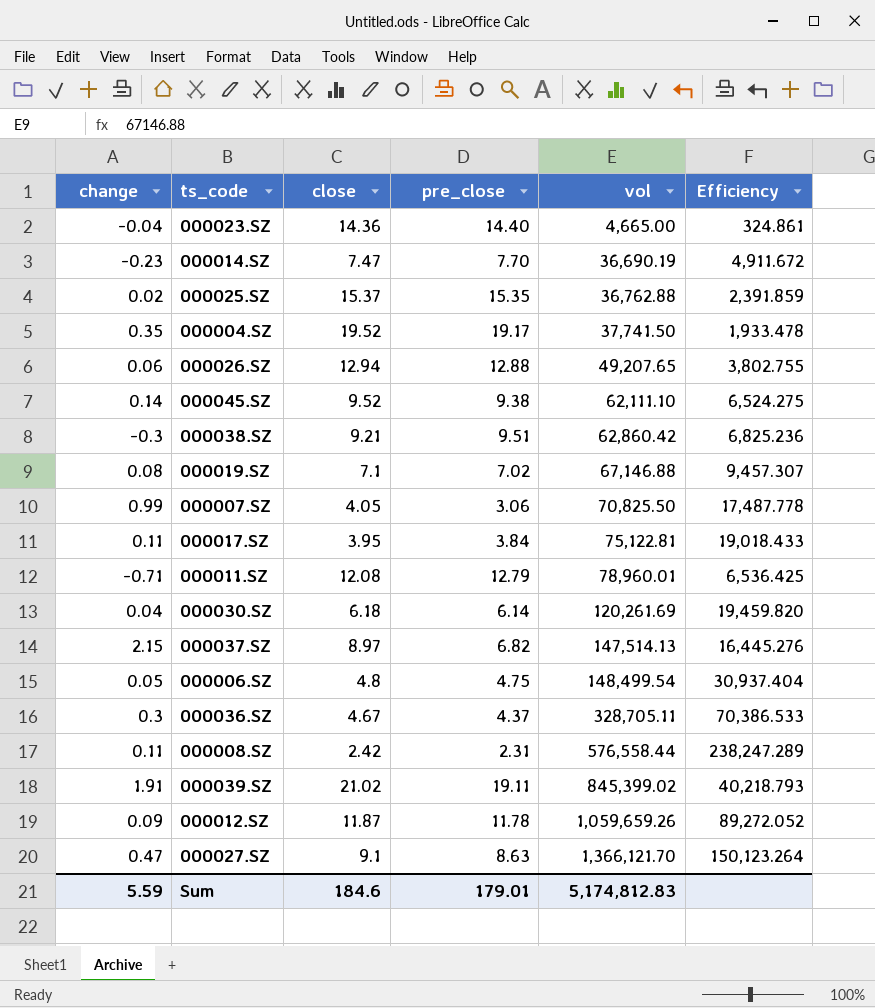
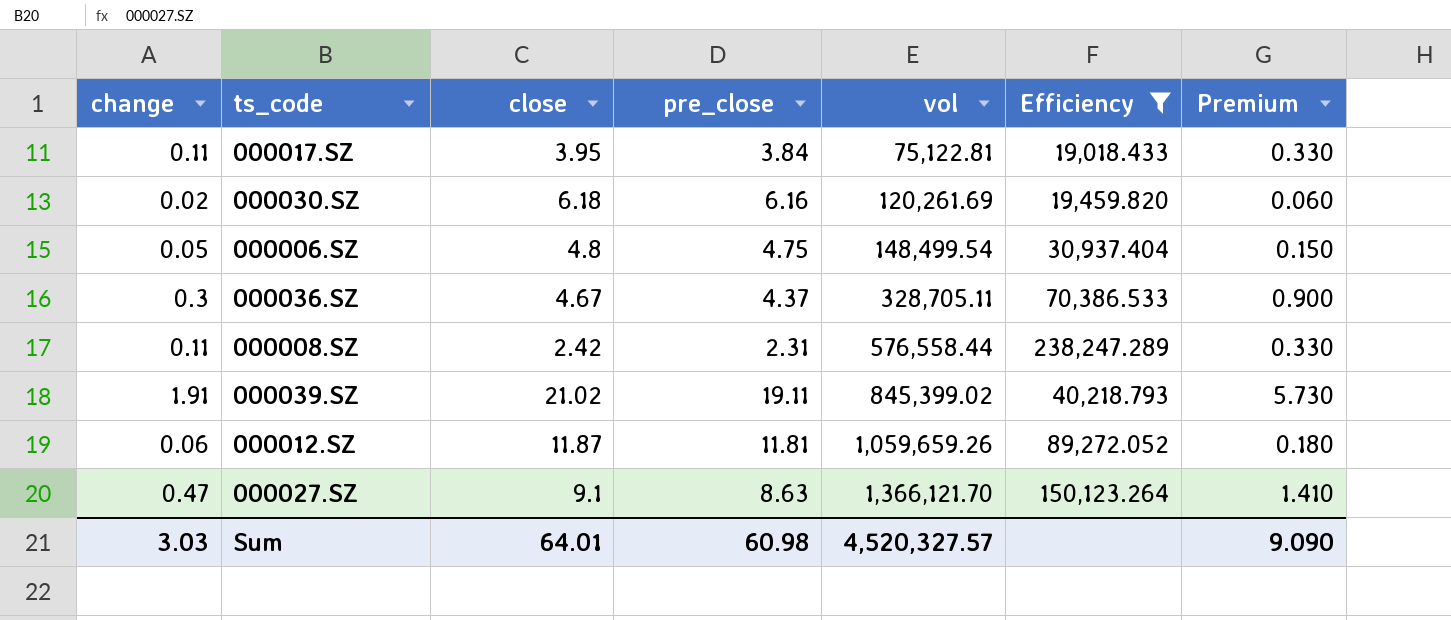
filter: none -> Efficiency >= 19,018.433
column Premium | formula: none -> [change] * 3
000030.SZ | change: 0.04 -> 0.02
000030.SZ | pre_close: 6.14 -> 6.16
000012.SZ | change: 0.09 -> 0.06
000012.SZ | pre_close: 11.78 -> 11.81
Sum | change: 5.59 -> 3.03
Sum | close: 184.6 -> 64.01
Sum | pre_close: 179.01 -> 60.98
Sum | vol: 5,174,812.83 -> 4,520,327.57

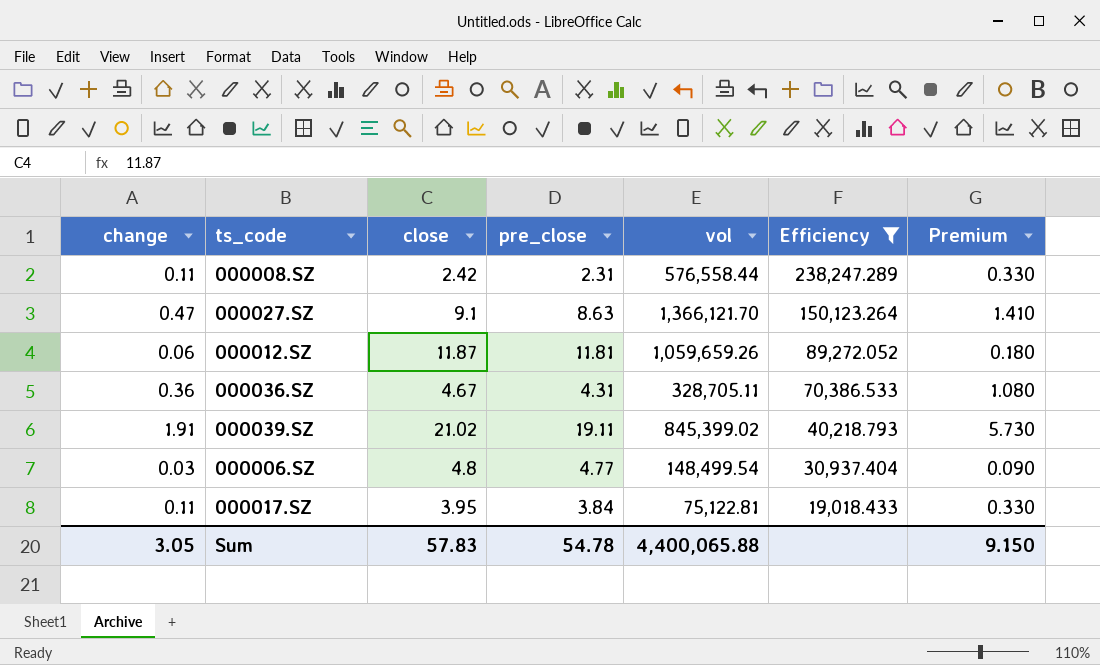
row order: vol ascending -> Efficiency descending
row 000030.SZ: 0.02 | 6.18 | 6.16 | 120,261.69 | 19,459.820 | 0.060 -> none
000036.SZ | change: 0.3 -> 0.36
000036.SZ | pre_close: 4.37 -> 4.31
000036.SZ | Premium: 0.900 -> 1.080
000006.SZ | change: 0.05 -> 0.03
000006.SZ | pre_close: 4.75 -> 4.77
000006.SZ | Premium: 0.150 -> 0.090
Sum | change: 3.03 -> 3.05
Sum | close: 64.01 -> 57.83
Sum | pre_close: 60.98 -> 54.78
Sum | vol: 4,520,327.57 -> 4,400,065.88
Sum | Premium: 9.090 -> 9.150

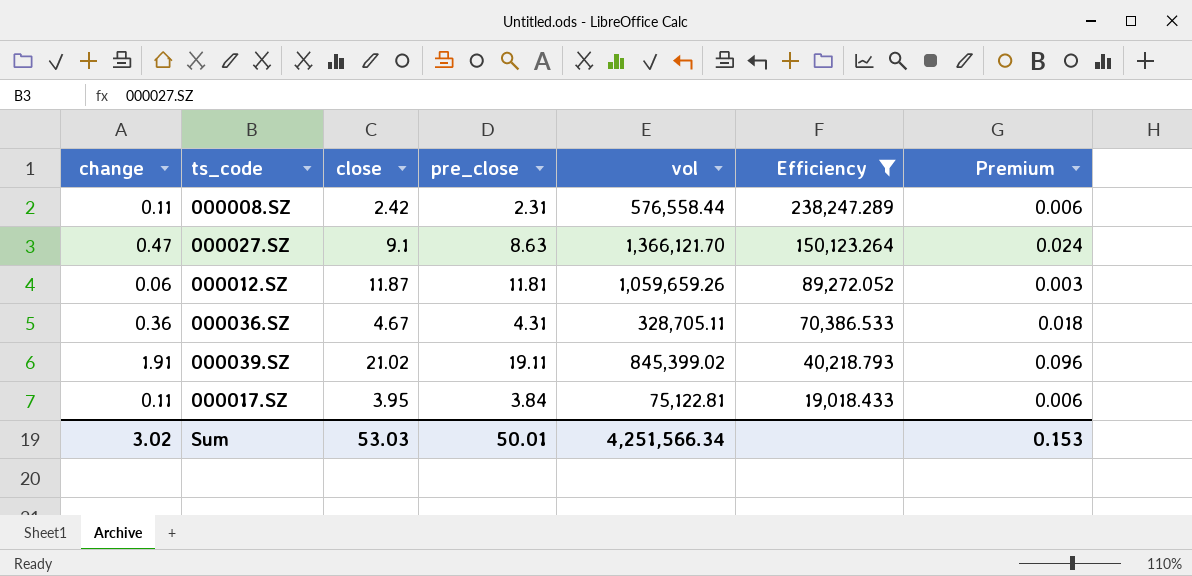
column Premium | formula: [change] * 3 -> [change] * 0.05
row 000006.SZ: 0.03 | 4.8 | 4.77 | 148,499.54 | 30,937.404 | 0.090 -> none
Sum | change: 3.05 -> 3.02
Sum | close: 57.83 -> 53.03
Sum | pre_close: 54.78 -> 50.01
Sum | vol: 4,400,065.88 -> 4,251,566.34
Sum | Premium: 9.150 -> 0.153

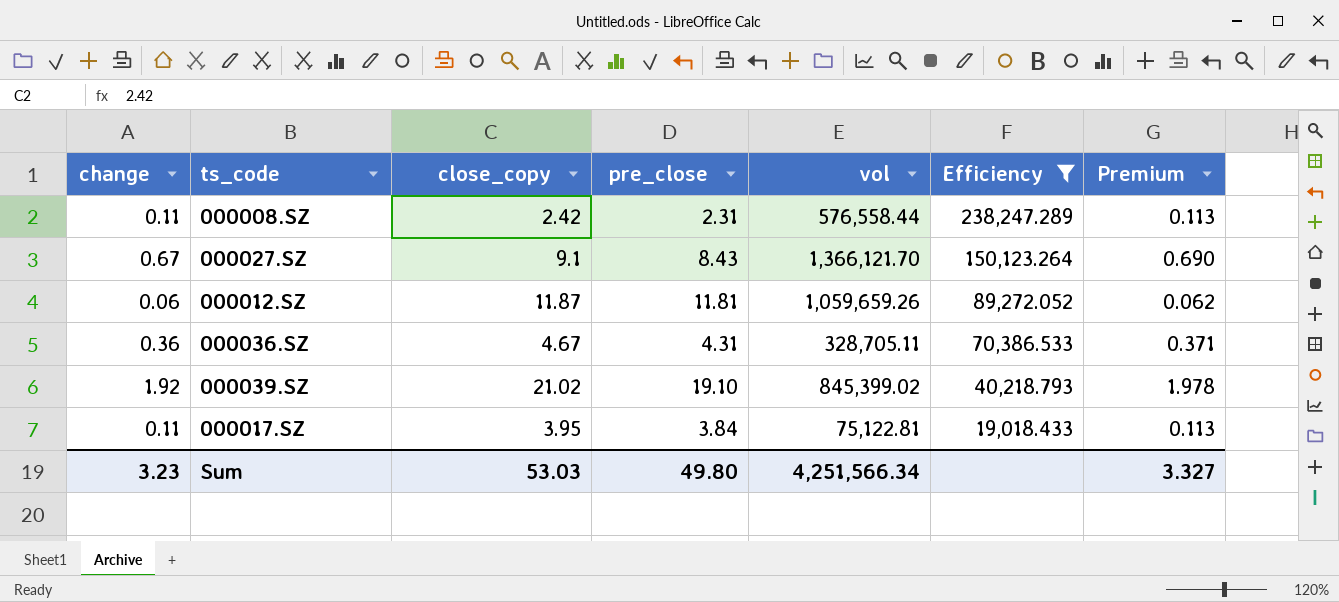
column name: close -> close_copy
column Premium | formula: [change] * 0.05 -> [change] * 1.03
000027.SZ | change: 0.47 -> 0.67
000027.SZ | pre_close: 8.63 -> 8.43
000039.SZ | change: 1.91 -> 1.92
000039.SZ | pre_close: 19.11 -> 19.10
Sum | change: 3.02 -> 3.23
Sum | pre_close: 50.01 -> 49.80
Sum | Premium: 0.153 -> 3.327

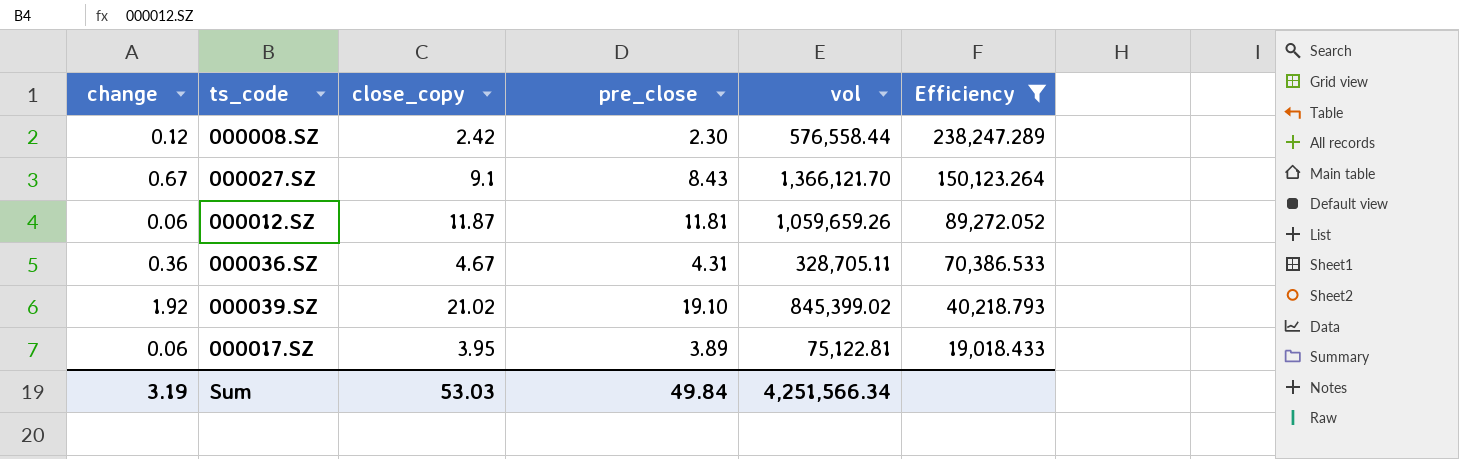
column Premium | formula: [change] * 1.03 -> none
000008.SZ | change: 0.11 -> 0.12
000008.SZ | pre_close: 2.31 -> 2.30
000017.SZ | change: 0.11 -> 0.06
000017.SZ | pre_close: 3.84 -> 3.89
Sum | change: 3.23 -> 3.19
Sum | pre_close: 49.80 -> 49.84

